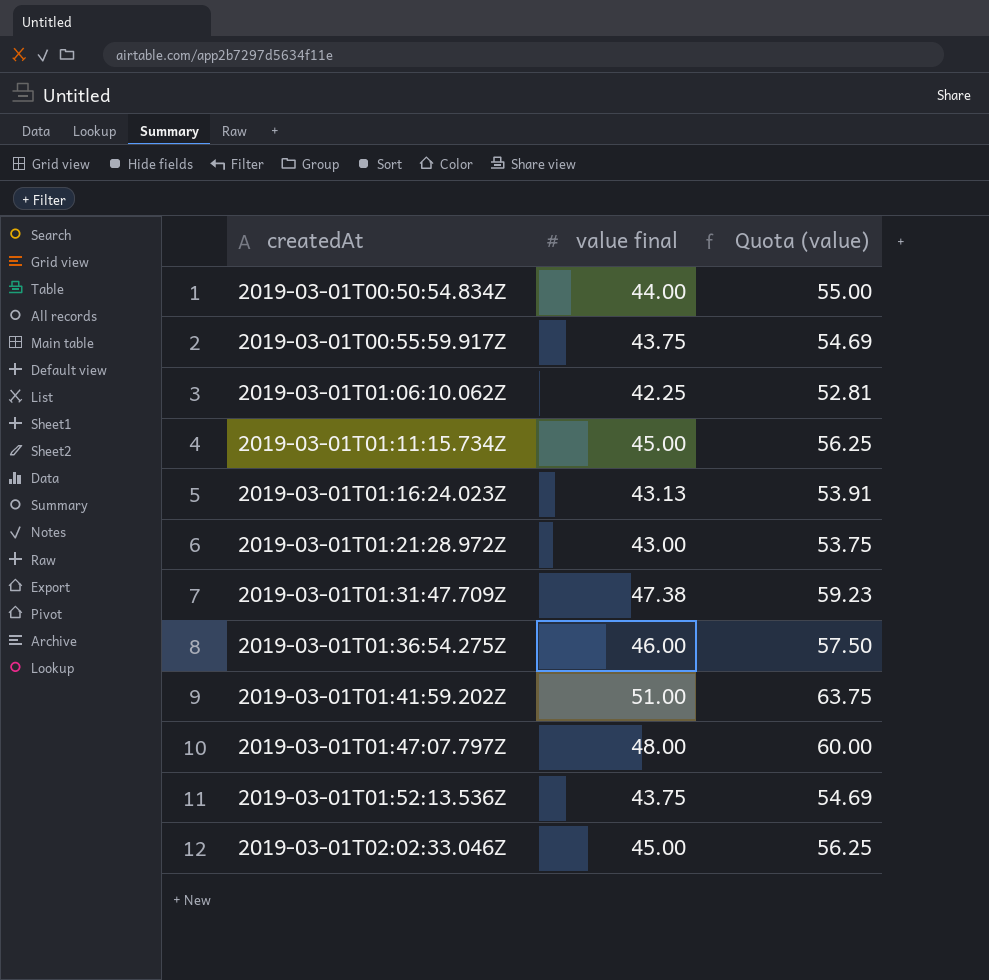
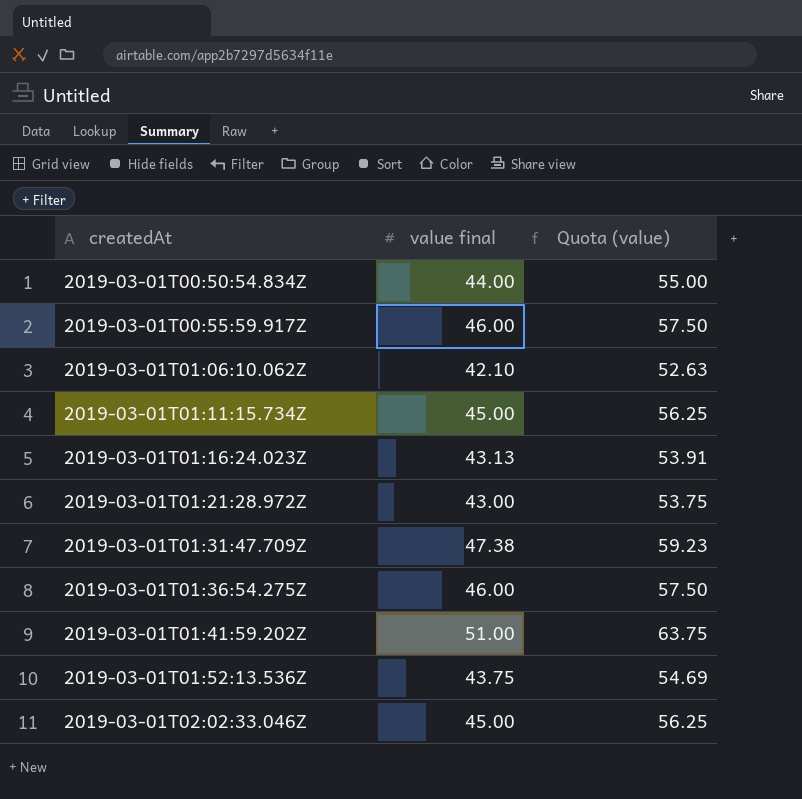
row 2019-03-01T01:47:07.797Z: 48.00 | 60.00 -> none
2019-03-01T00:55:59.917Z | value final: 43.75 -> 46.00
2019-03-01T00:55:59.917Z | Quota (value): 54.69 -> 57.50
2019-03-01T01:06:10.062Z | value final: 42.25 -> 42.10
2019-03-01T01:06:10.062Z | Quota (value): 52.81 -> 52.63

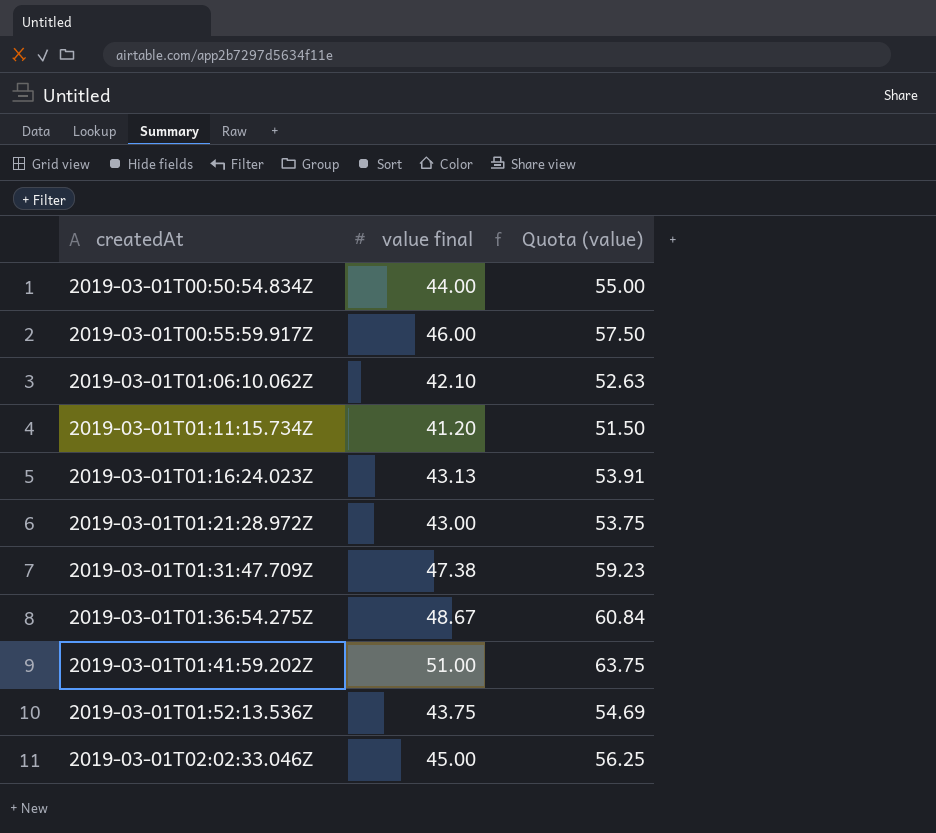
2019-03-01T01:11:15.734Z | value final: 45.00 -> 41.20
2019-03-01T01:11:15.734Z | Quota (value): 56.25 -> 51.50
2019-03-01T01:36:54.275Z | value final: 46.00 -> 48.67
2019-03-01T01:36:54.275Z | Quota (value): 57.50 -> 60.84

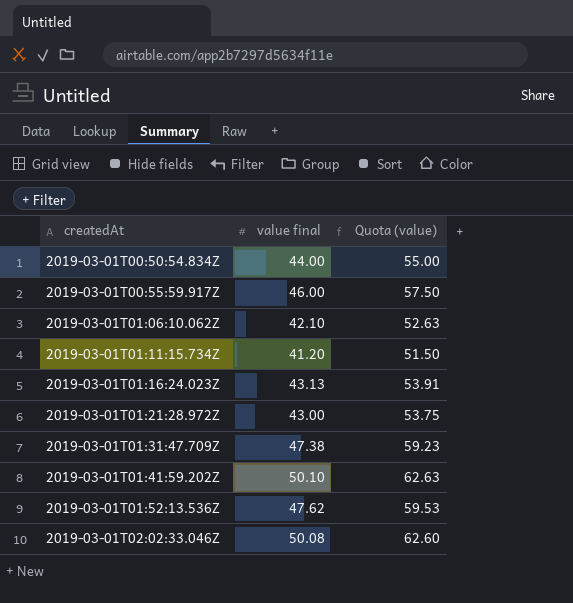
row 2019-03-01T01:36:54.275Z: 48.67 | 60.84 -> none
2019-03-01T01:41:59.202Z | value final: 51.00 -> 50.10
2019-03-01T01:41:59.202Z | Quota (value): 63.75 -> 62.63
2019-03-01T01:52:13.536Z | value final: 43.75 -> 47.62
2019-03-01T01:52:13.536Z | Quota (value): 54.69 -> 59.53
2019-03-01T02:02:33.046Z | value final: 45.00 -> 50.08
2019-03-01T02:02:33.046Z | Quota (value): 56.25 -> 62.60

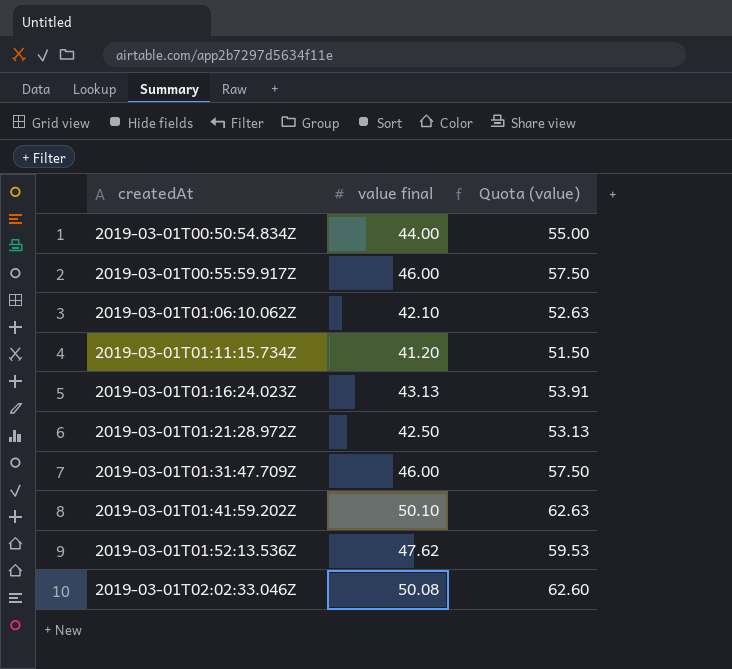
2019-03-01T01:21:28.972Z | value final: 43.00 -> 42.50
2019-03-01T01:21:28.972Z | Quota (value): 53.75 -> 53.13
2019-03-01T01:31:47.709Z | value final: 47.38 -> 46.00
2019-03-01T01:31:47.709Z | Quota (value): 59.23 -> 57.50

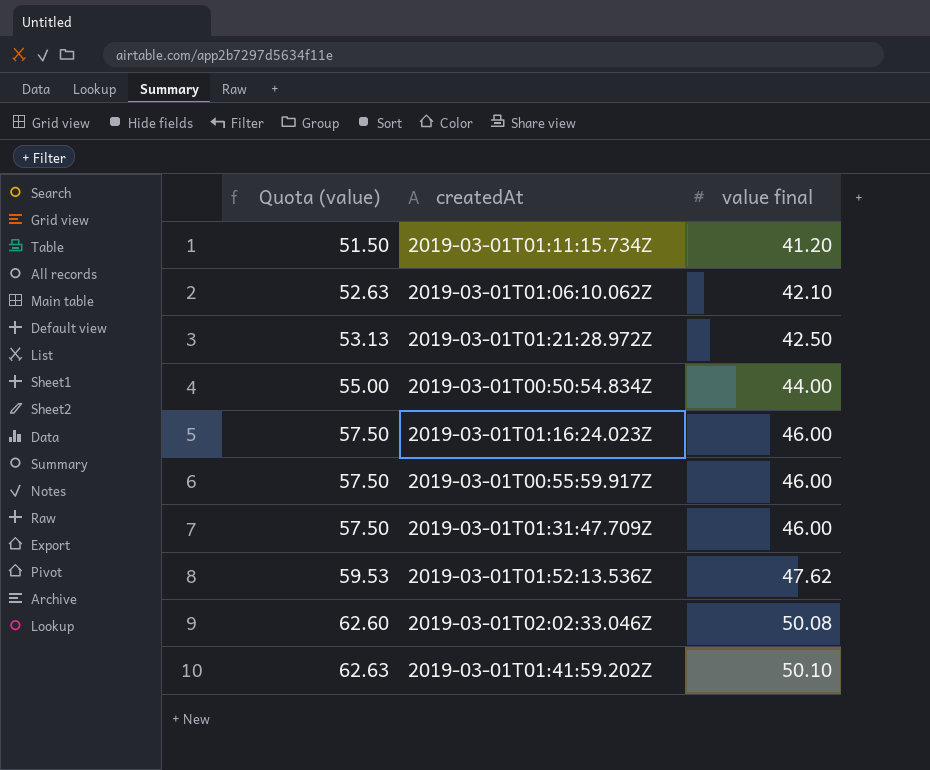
row order: createdAt ascending -> Quota (value) ascending
column Quota (value) | position: 3 -> 1
2019-03-01T01:16:24.023Z | Quota (value): 53.91 -> 57.50
2019-03-01T01:16:24.023Z | value final: 43.13 -> 46.00

